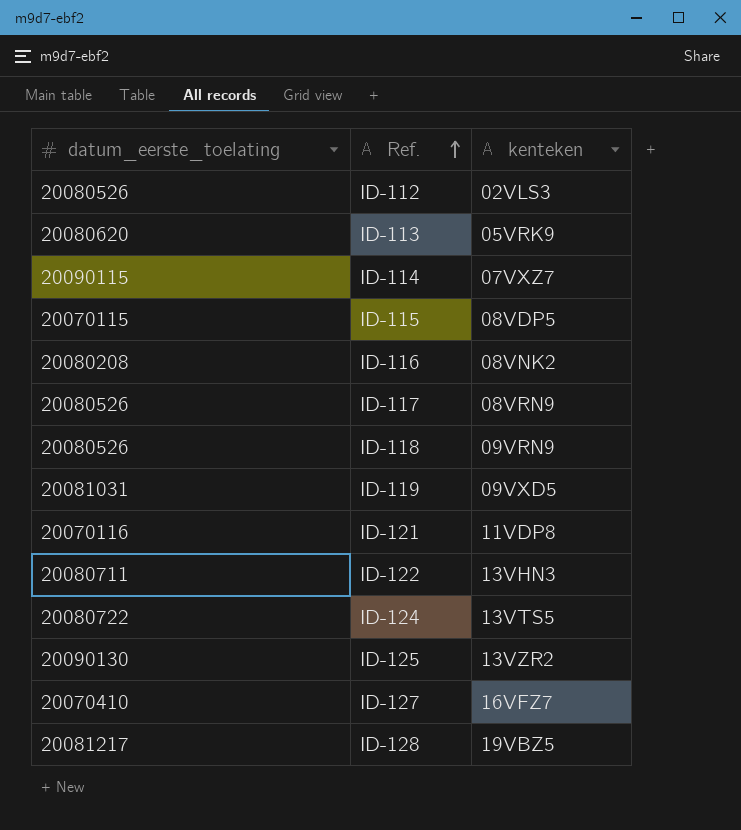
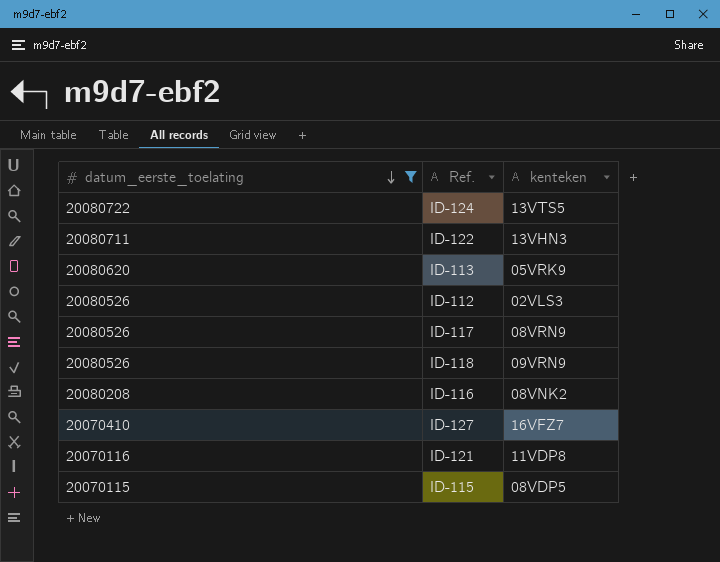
filter: none -> datum_eerste_toelating <= 20080722
row order: Ref. ascending -> datum_eerste_toelating descending

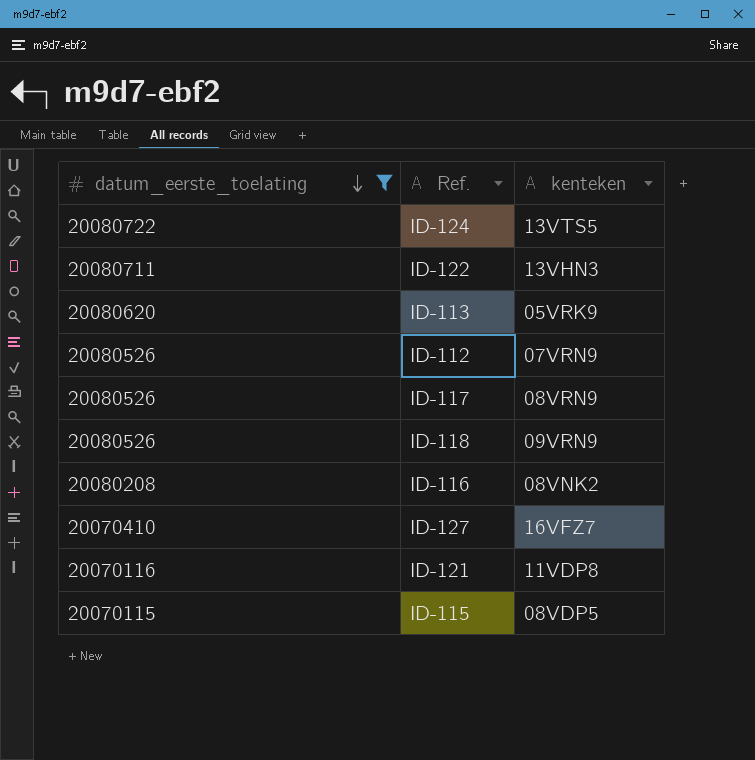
ID-112 | kenteken: 02VLS3 -> 07VRN9

